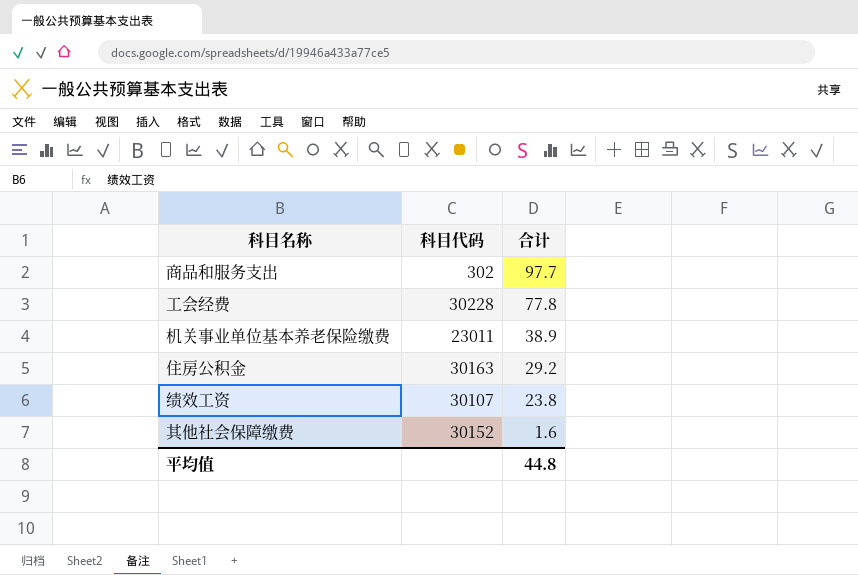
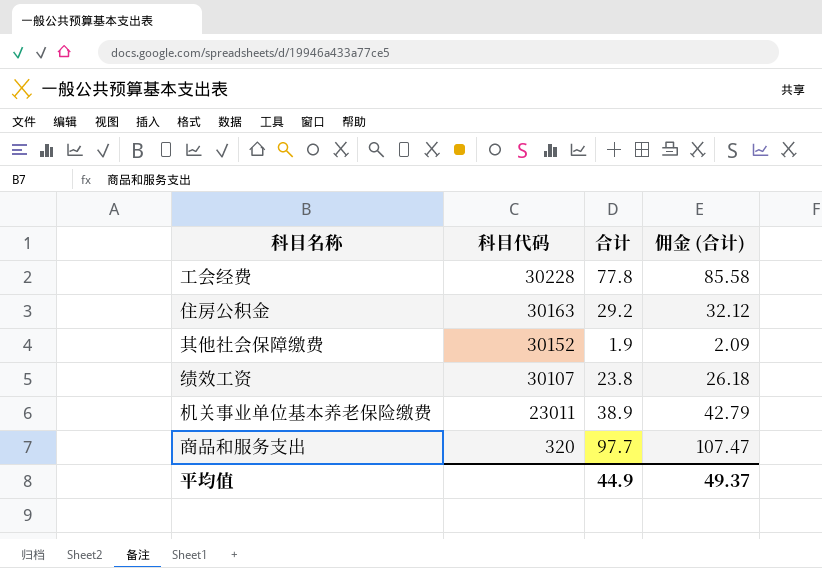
row order: 合计 descending -> 科目代码 descending
column 佣金 (合计) | formula: none -> [合计] * 1.1
其他社会保障缴费 | 合计: 1.6 -> 1.9
商品和服务支出 | 科目代码: 302 -> 320
平均值 | 合计: 44.8 -> 44.9

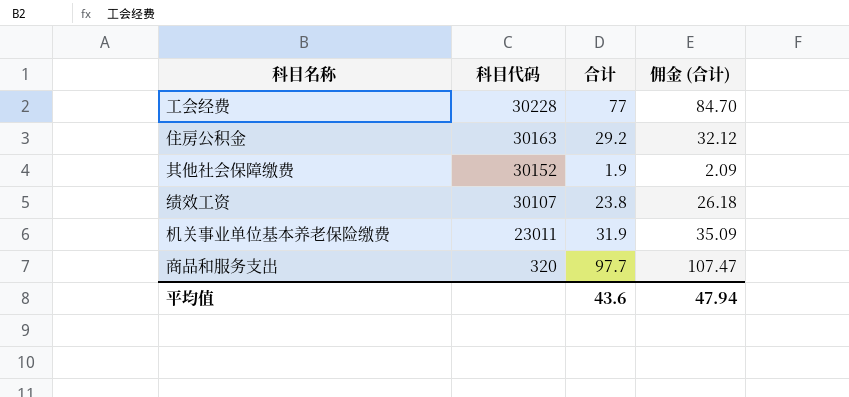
工会经费 | 合计: 77.8 -> 77
工会经费 | 佣金 (合计): 85.58 -> 84.70
机关事业单位基本养老保险缴费 | 合计: 38.9 -> 31.9
机关事业单位基本养老保险缴费 | 佣金 (合计): 42.79 -> 35.09
平均值 | 合计: 44.9 -> 43.6
平均值 | 佣金 (合计): 49.37 -> 47.94

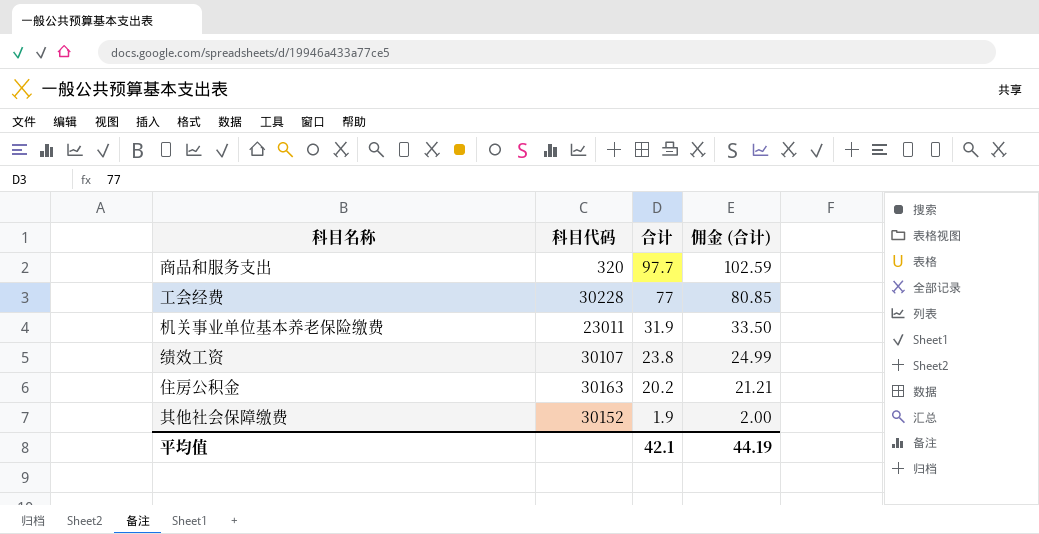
row order: 科目代码 descending -> 合计 descending
column 佣金 (合计) | formula: [合计] * 1.1 -> [合计] * 1.05
住房公积金 | 合计: 29.2 -> 20.2
平均值 | 合计: 43.6 -> 42.1
平均值 | 佣金 (合计): 47.94 -> 44.19

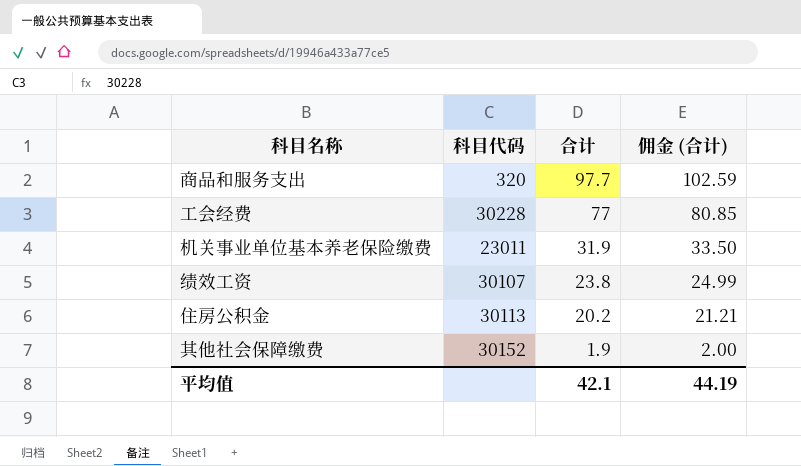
住房公积金 | 科目代码: 30163 -> 30113

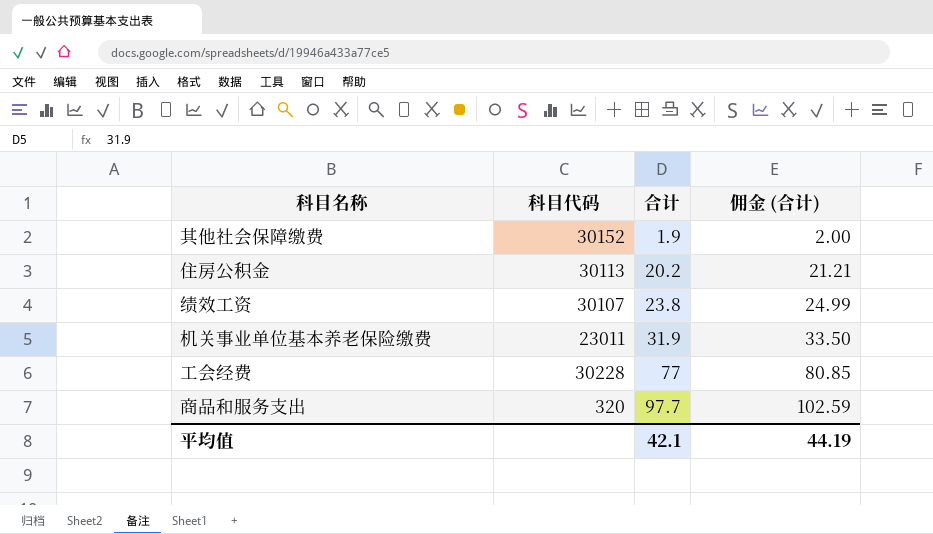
row order: 合计 descending -> 合计 ascending

